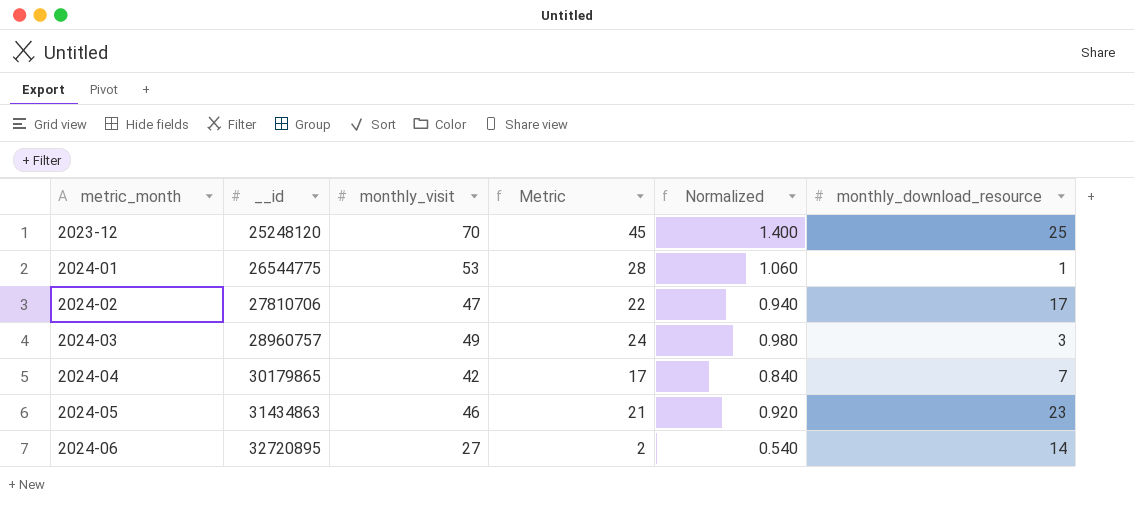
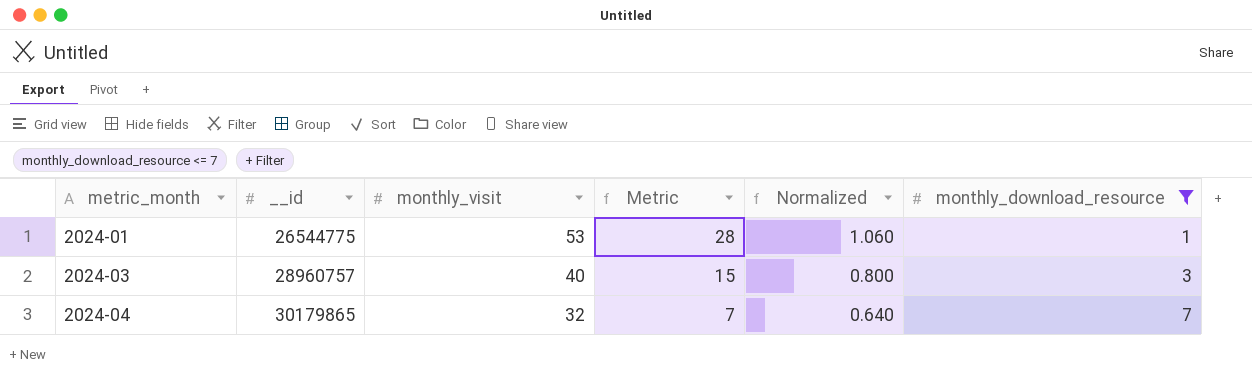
filter: none -> monthly_download_resource <= 7
2024-03 | monthly_visit: 49 -> 40
2024-03 | Metric: 24 -> 15
2024-03 | Normalized: 0.980 -> 0.800
2024-04 | monthly_visit: 42 -> 32
2024-04 | Metric: 17 -> 7
2024-04 | Normalized: 0.840 -> 0.640

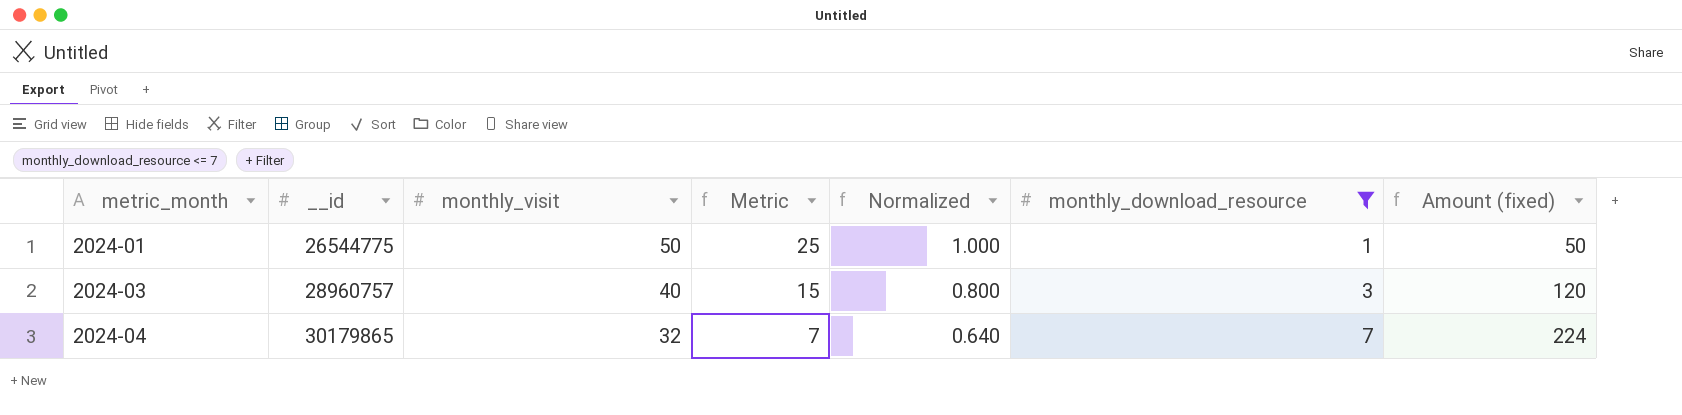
column Amount (fixed) | formula: none -> [monthly_visit] * [monthly_download_resource]
2024-01 | monthly_visit: 53 -> 50
2024-01 | Metric: 28 -> 25
2024-01 | Normalized: 1.060 -> 1.000

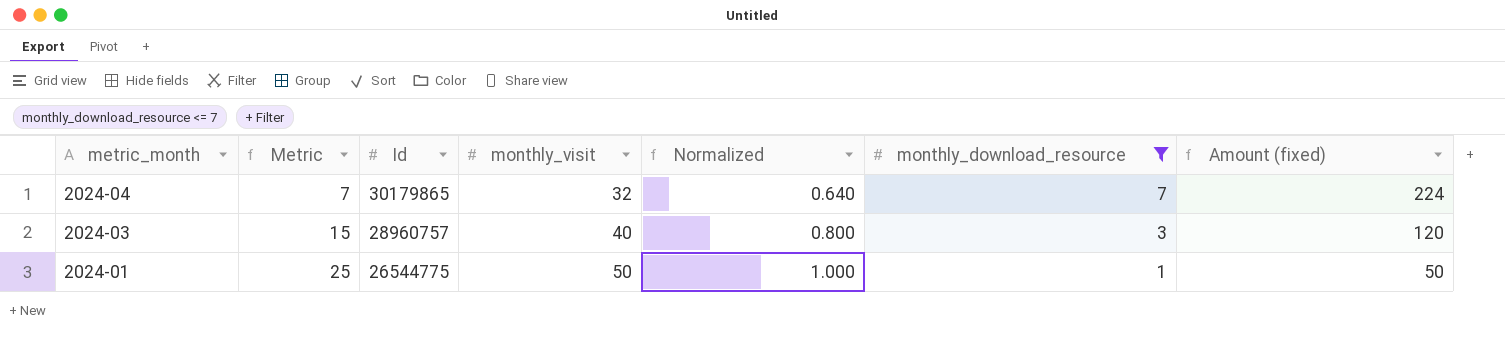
row order: metric_month ascending -> metric_month descending
column Metric | position: 4 -> 2
column name: __id -> Id

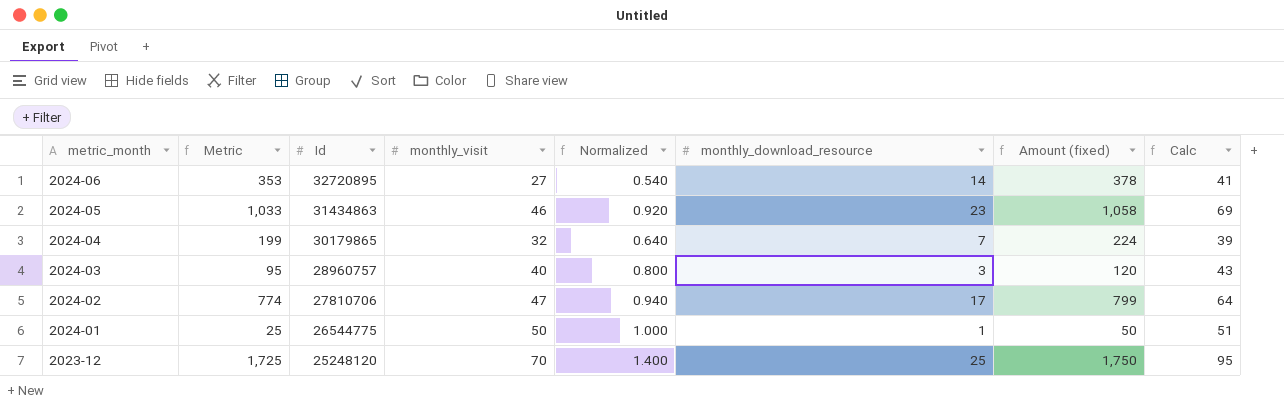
filter: monthly_download_resource <= 7 -> none
column Metric | formula: [monthly_visit] - 25 -> [Amount (fixed)] - 25
column Calc | formula: none -> [monthly_visit] + [monthly_download_resource]

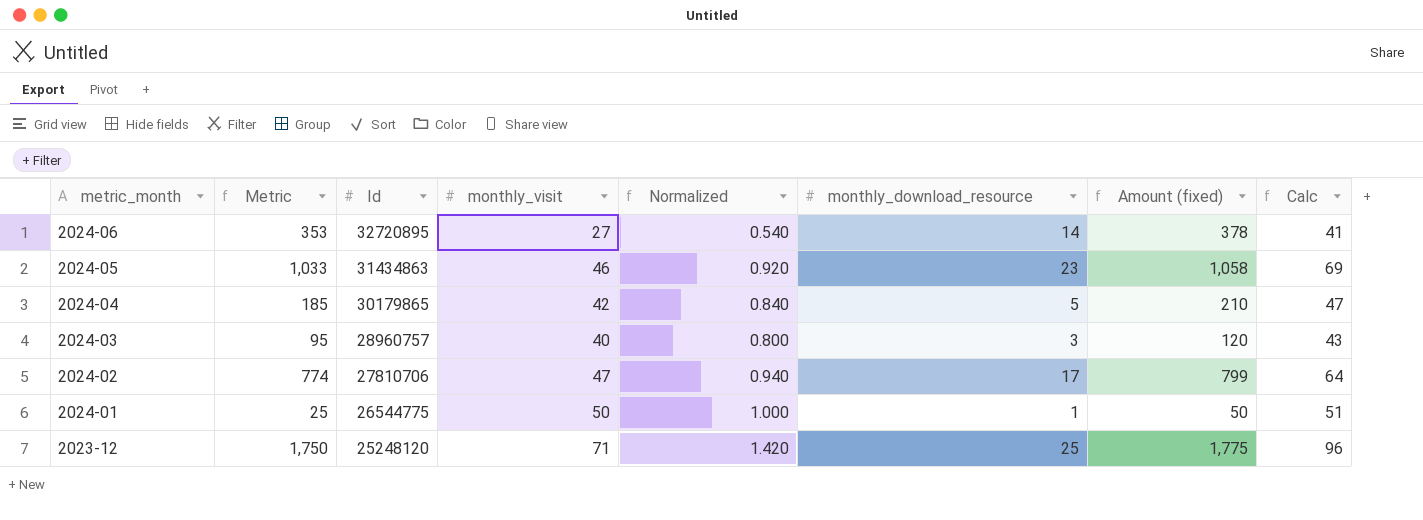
2024-04 | Metric: 199 -> 185
2024-04 | monthly_visit: 32 -> 42
2024-04 | Normalized: 0.640 -> 0.840
2024-04 | monthly_download_resource: 7 -> 5
2024-04 | Amount (fixed): 224 -> 210
2024-04 | Calc: 39 -> 47
2023-12 | Metric: 1,725 -> 1,750
2023-12 | monthly_visit: 70 -> 71
2023-12 | Normalized: 1.400 -> 1.420
2023-12 | Amount (fixed): 1,750 -> 1,775
2023-12 | Calc: 95 -> 96

